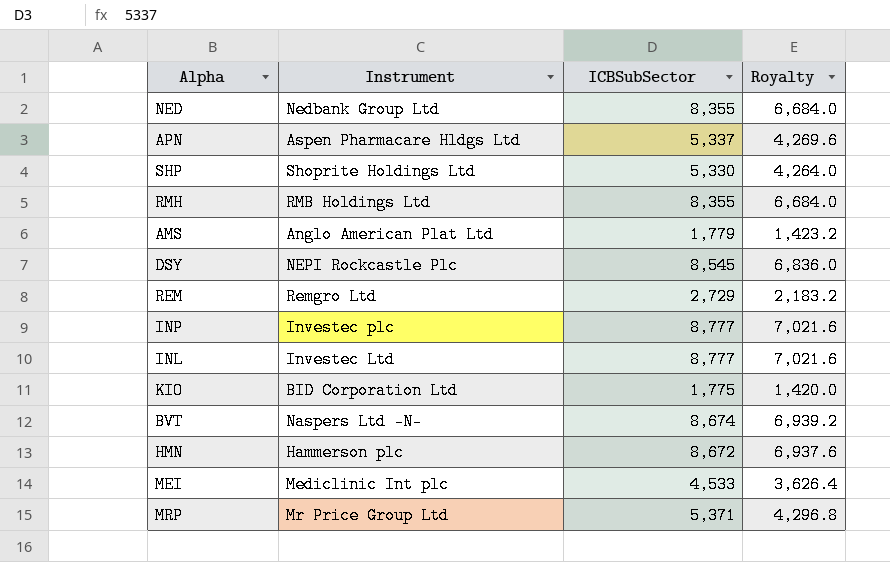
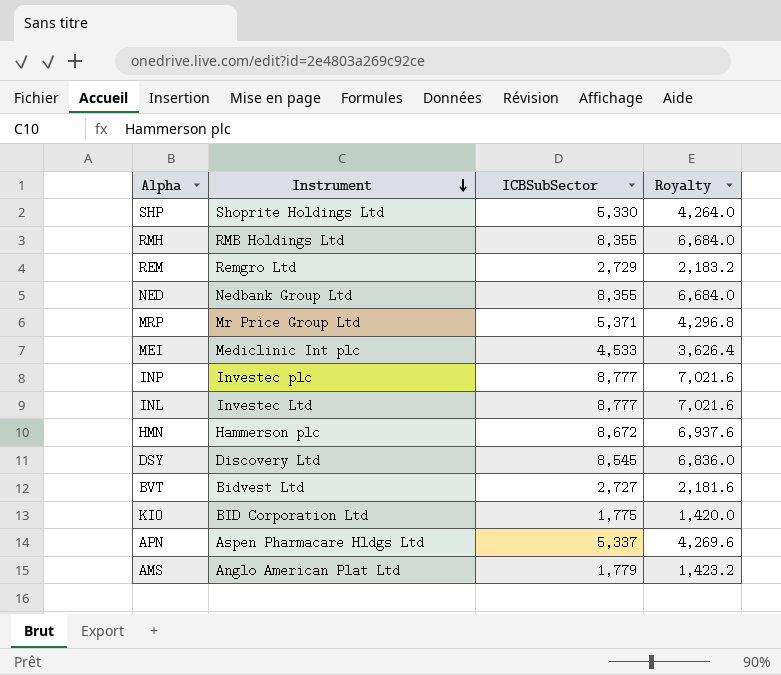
row order: none -> Instrument descending
DSY | Instrument: NEPI Rockcastle Plc -> Discovery Ltd
BVT | Instrument: Naspers Ltd -N- -> Bidvest Ltd
BVT | ICBSubSector: 8,674 -> 2,727
BVT | Royalty: 6,939.2 -> 2,181.6

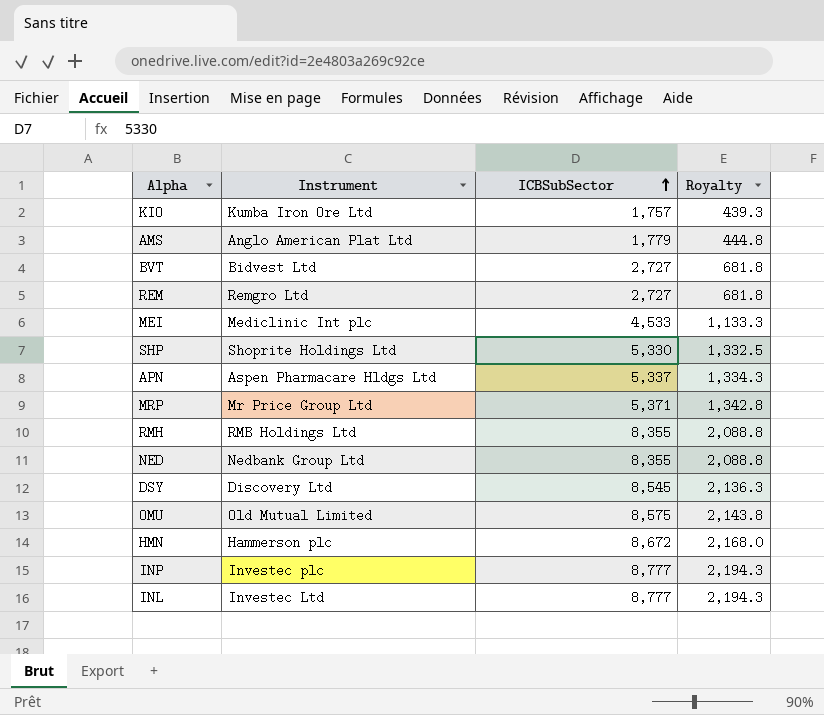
row order: Instrument descending -> ICBSubSector ascending
column Royalty | formula: [ICBSubSector] * 0.8 -> [ICBSubSector] * 0.25
KIO | Instrument: BID Corporation Ltd -> Kumba Iron Ore Ltd
KIO | ICBSubSector: 1,775 -> 1,757
REM | ICBSubSector: 2,729 -> 2,727
row OMU: none -> Old Mutual Limited | 8,575 | 2,143.8

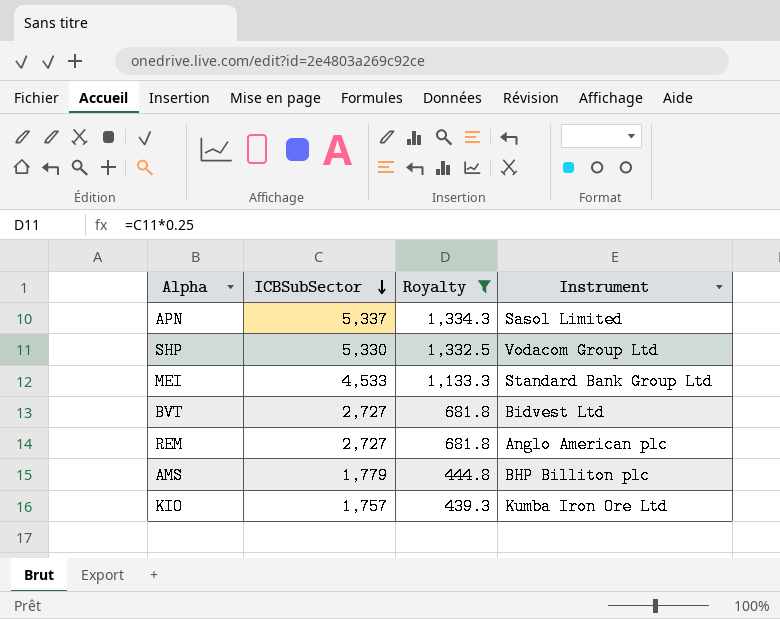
filter: none -> Royalty <= 1,334.3
row order: ICBSubSector ascending -> ICBSubSector descending
column Instrument | position: 2 -> 4
APN | Instrument: Aspen Pharmacare Hldgs Ltd -> Sasol Limited
SHP | Instrument: Shoprite Holdings Ltd -> Vodacom Group Ltd
MEI | Instrument: Mediclinic Int plc -> Standard Bank Group Ltd
REM | Instrument: Remgro Ltd -> Anglo American plc
AMS | Instrument: Anglo American Plat Ltd -> BHP Billiton plc

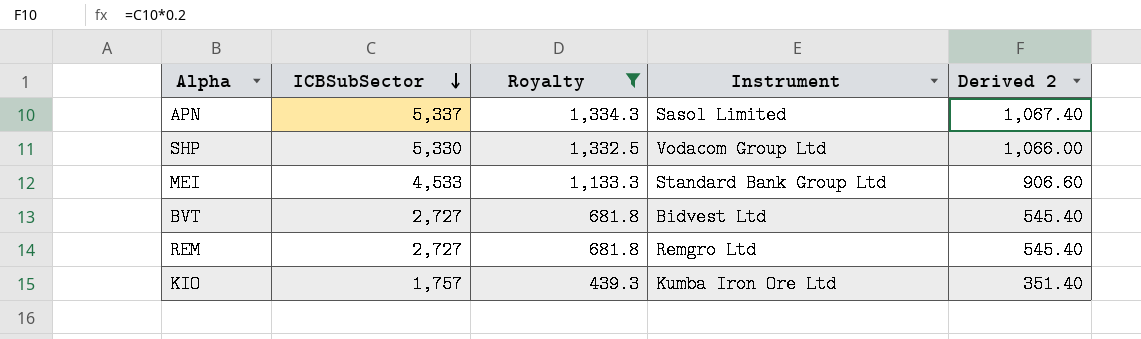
column Derived 2 | formula: none -> [ICBSubSector] * 0.2
row AMS: 1,779 | 444.8 | BHP Billiton plc -> none
REM | Instrument: Anglo American plc -> Remgro Ltd

